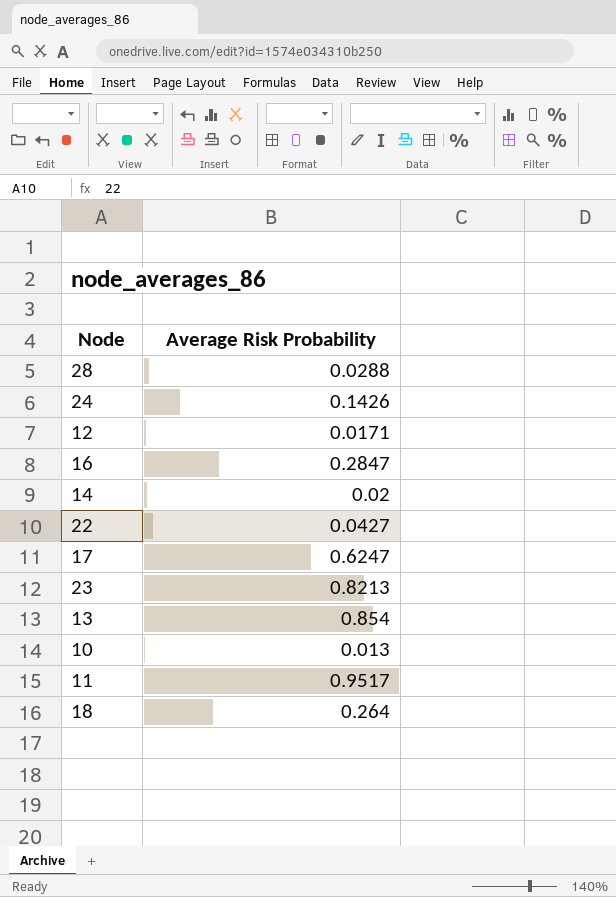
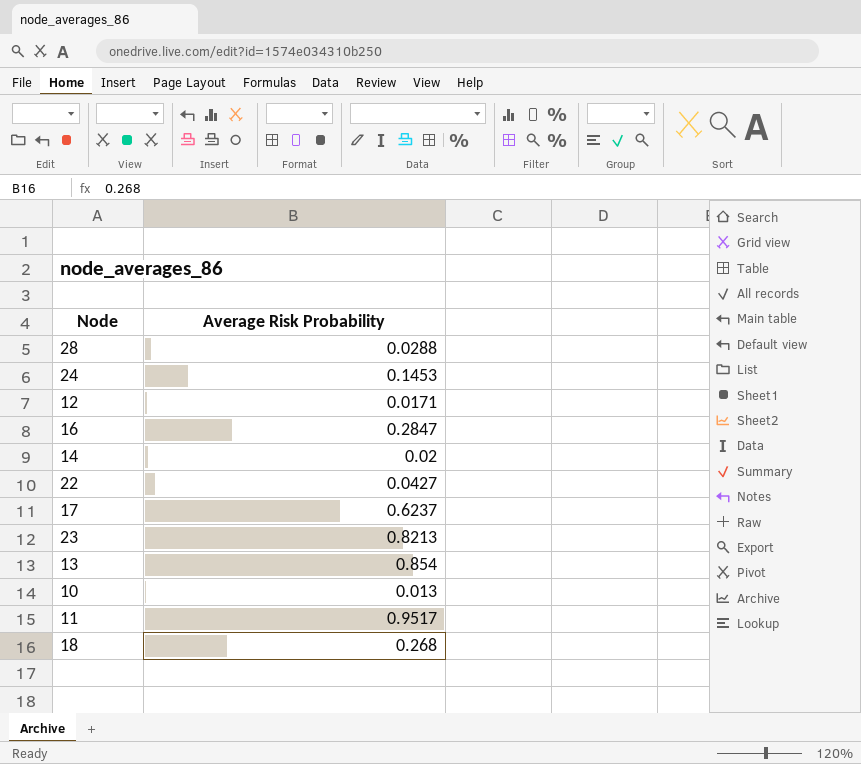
24 | Average Risk Probability: 0.1426 -> 0.1453
17 | Average Risk Probability: 0.6247 -> 0.6237
18 | Average Risk Probability: 0.264 -> 0.268

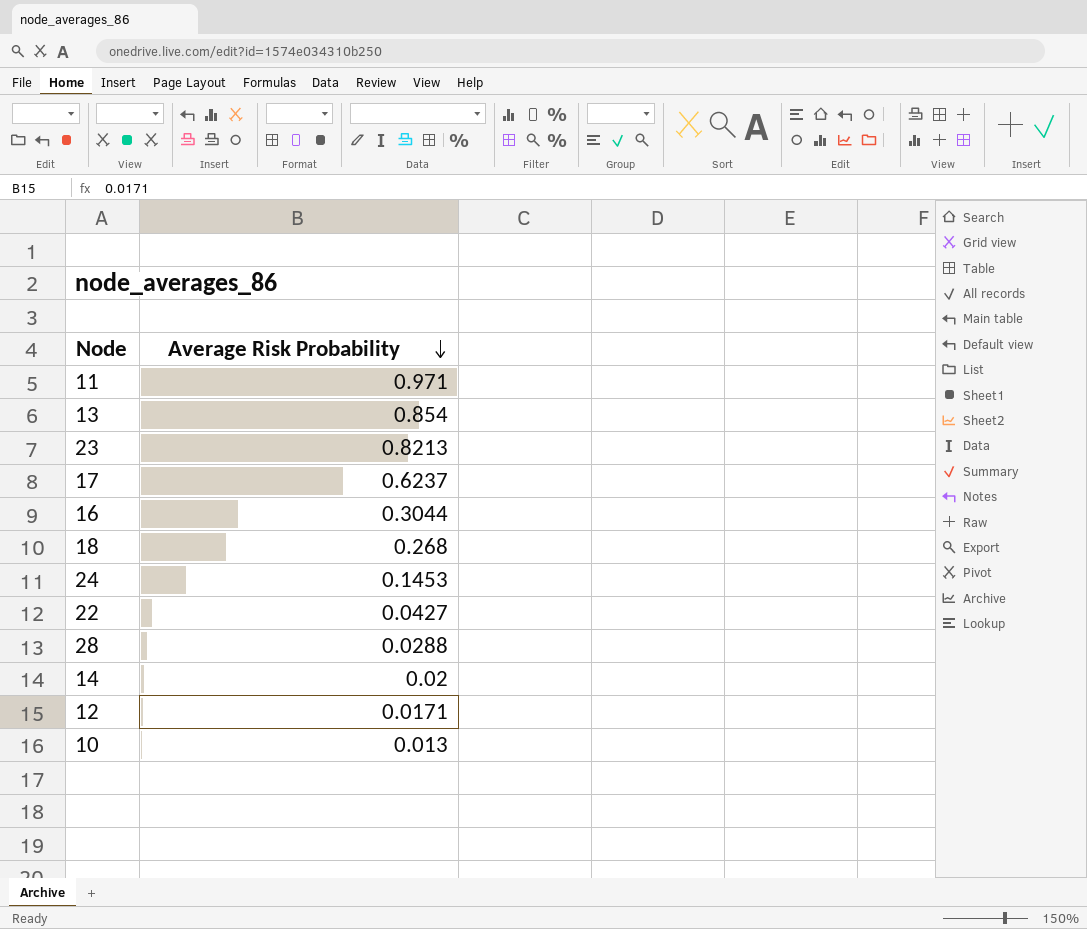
row order: none -> Average Risk Probability descending
11 | Average Risk Probability: 0.9517 -> 0.971
16 | Average Risk Probability: 0.2847 -> 0.3044

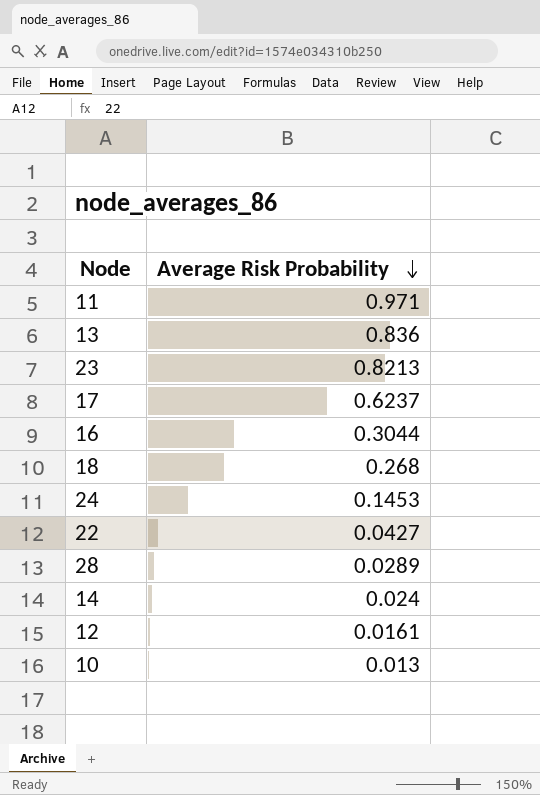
13 | Average Risk Probability: 0.854 -> 0.836
28 | Average Risk Probability: 0.0288 -> 0.0289
14 | Average Risk Probability: 0.02 -> 0.024
12 | Average Risk Probability: 0.0171 -> 0.0161

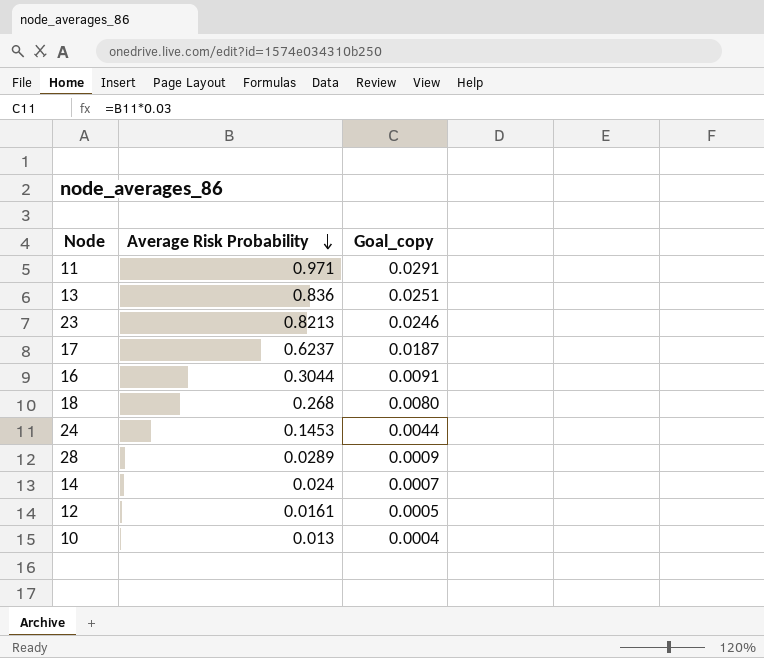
column Goal_copy | formula: none -> [Average Risk Probability] * 0.03
row 22: 0.0427 -> none

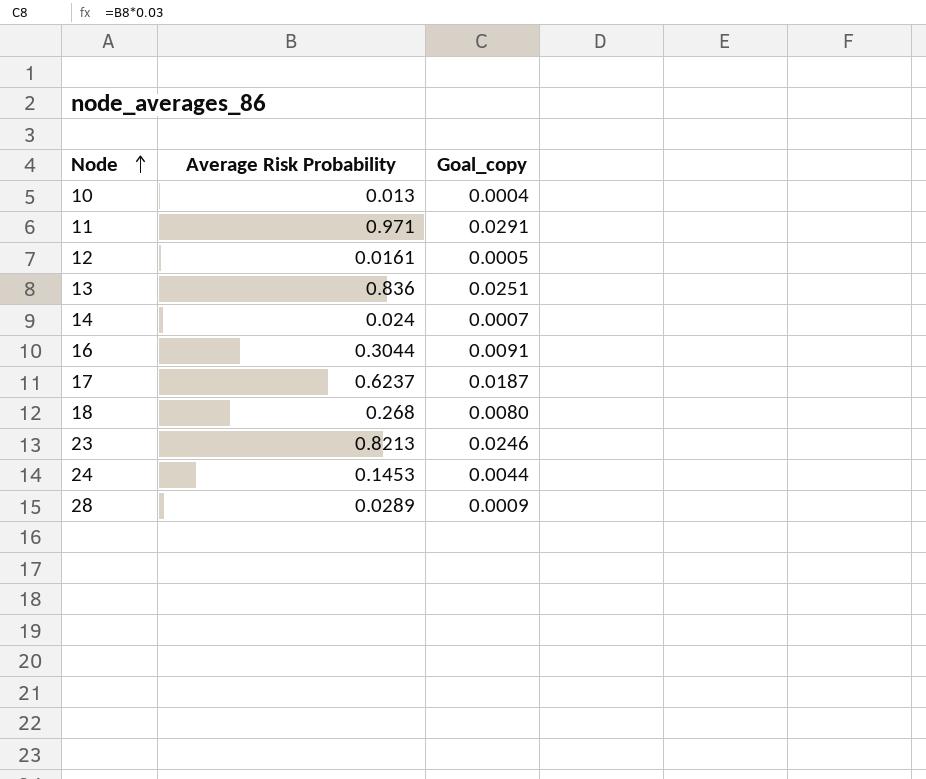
row order: Average Risk Probability descending -> Node ascending

